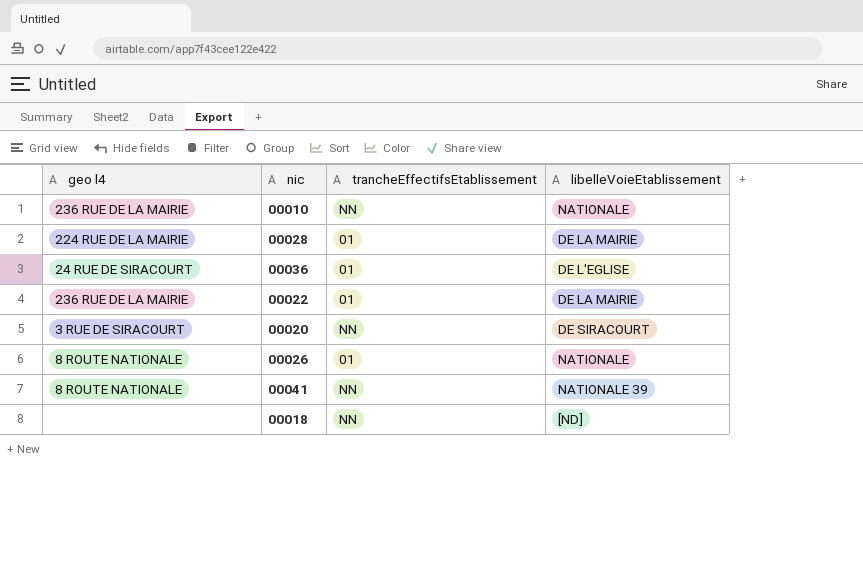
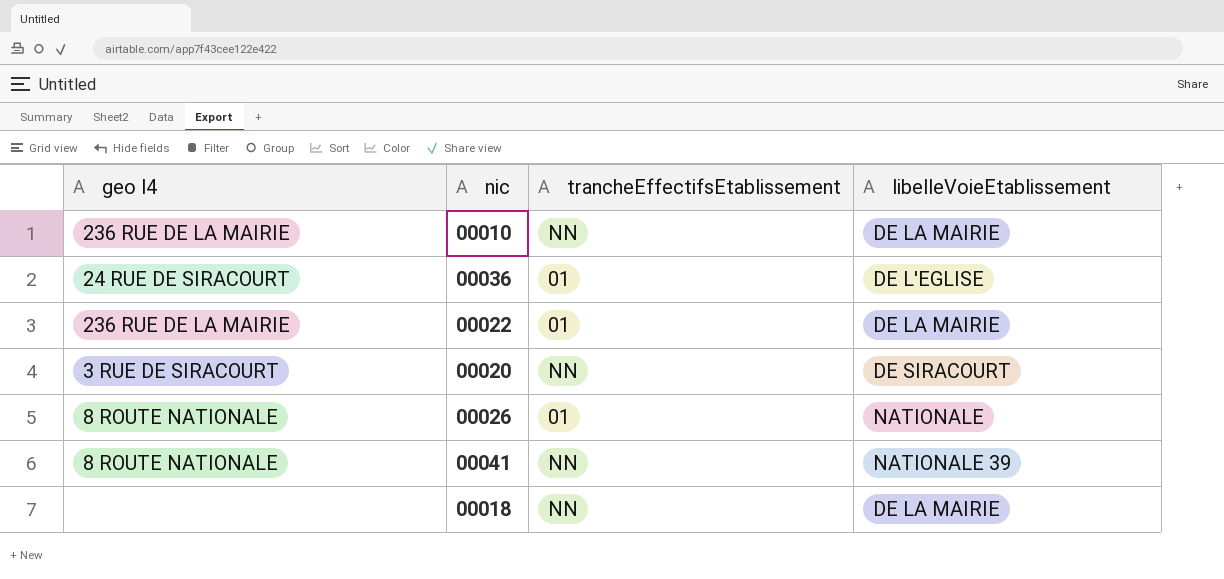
row 00028: 224 RUE DE LA MAIRIE | 01 | DE LA MAIRIE -> none
00010 | libelleVoieEtablissement: NATIONALE -> DE LA MAIRIE
00018 | libelleVoieEtablissement: [ND] -> DE LA MAIRIE

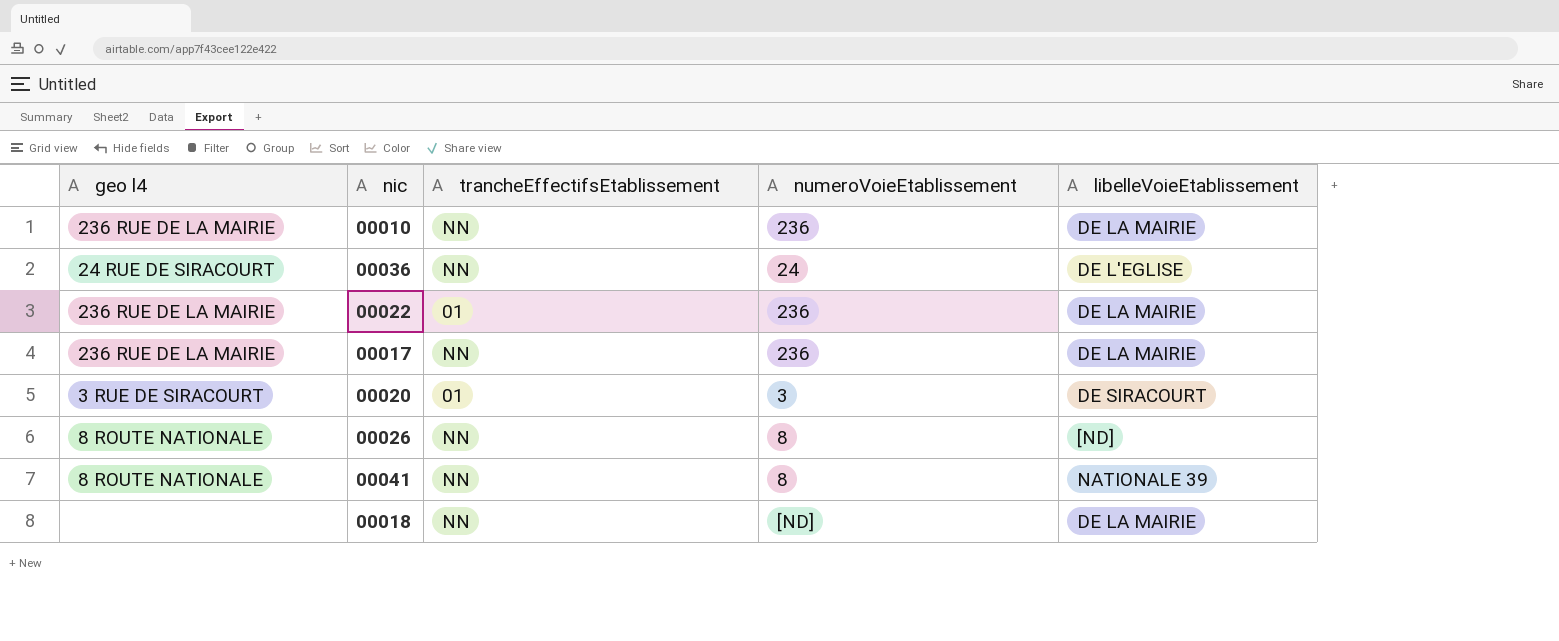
column numeroVoieEtablissement | position: none -> 4
00036 | trancheEffectifsEtablissement: 01 -> NN
row 00017: none -> 236 RUE DE LA MAIRIE | NN | 236 | DE LA MAIRIE
00020 | trancheEffectifsEtablissement: NN -> 01
00026 | trancheEffectifsEtablissement: 01 -> NN
00026 | libelleVoieEtablissement: NATIONALE -> [ND]

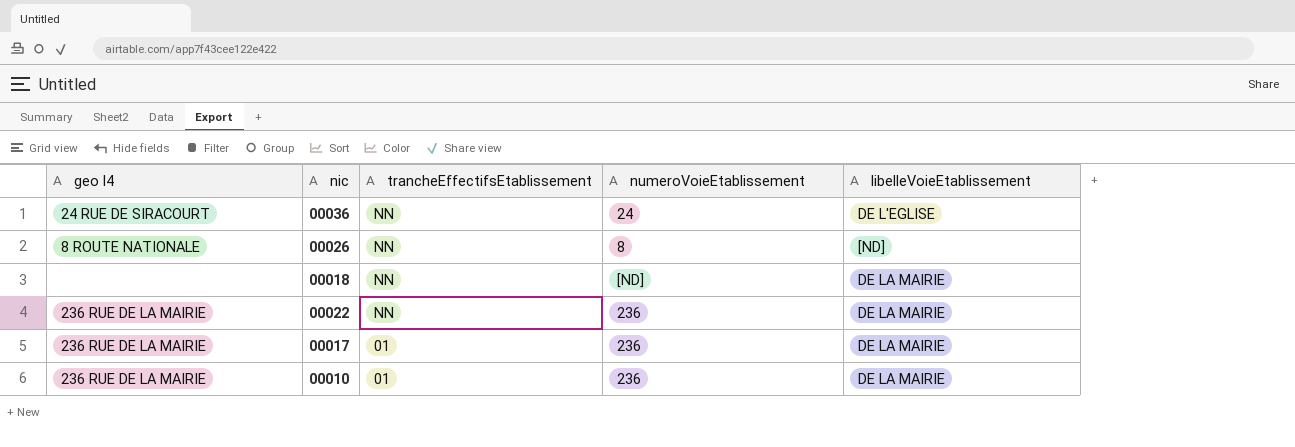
row order: none -> trancheEffectifsEtablissement descending
row 00020: 3 RUE DE SIRACOURT | 01 | 3 | DE SIRACOURT -> none
row 00041: 8 ROUTE NATIONALE | NN | 8 | NATIONALE 39 -> none
00022 | trancheEffectifsEtablissement: 01 -> NN
00017 | trancheEffectifsEtablissement: NN -> 01
00010 | trancheEffectifsEtablissement: NN -> 01

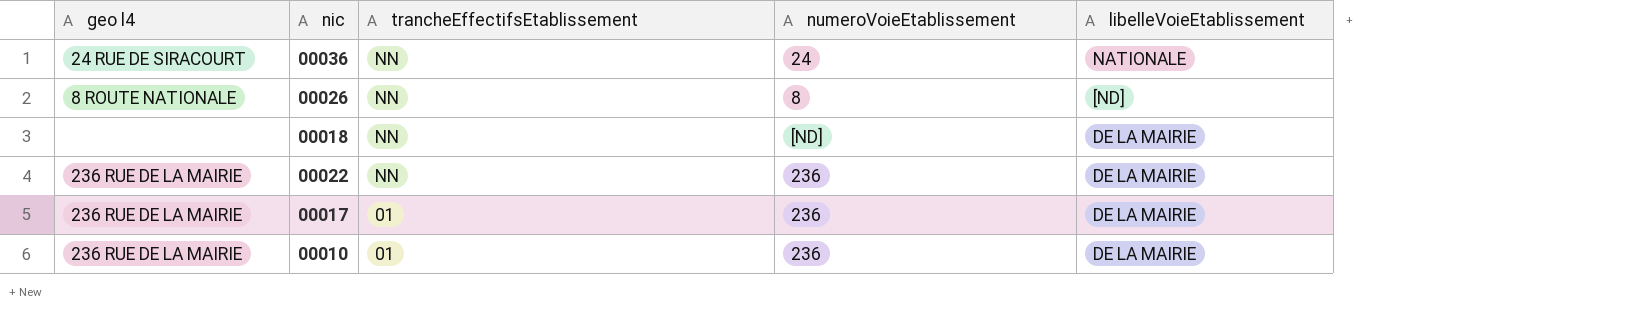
00036 | libelleVoieEtablissement: DE L'EGLISE -> NATIONALE

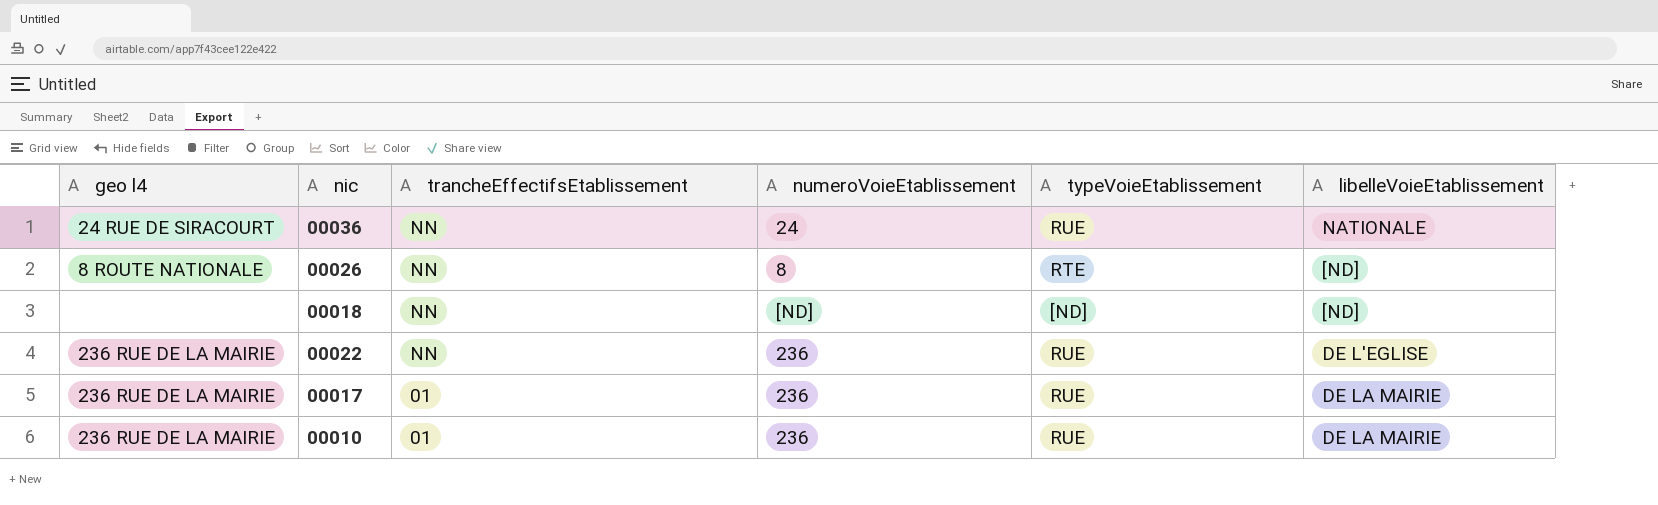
column typeVoieEtablissement | position: none -> 5
00018 | libelleVoieEtablissement: DE LA MAIRIE -> [ND]
00022 | libelleVoieEtablissement: DE LA MAIRIE -> DE L'EGLISE

